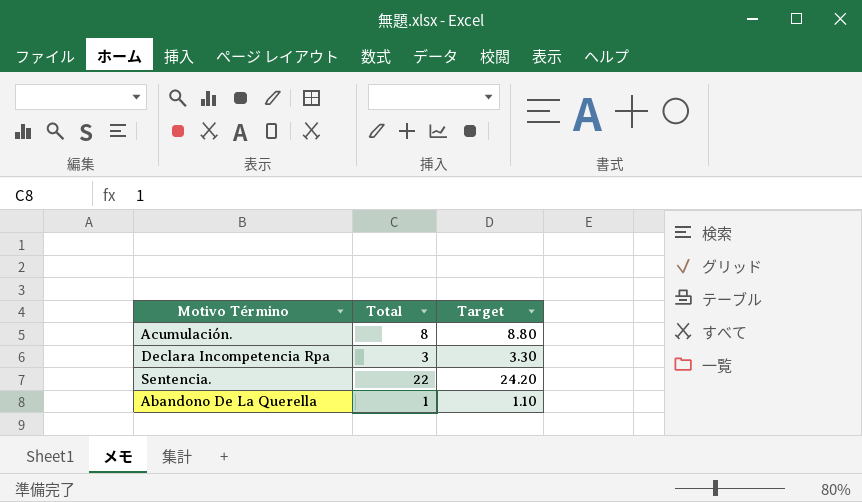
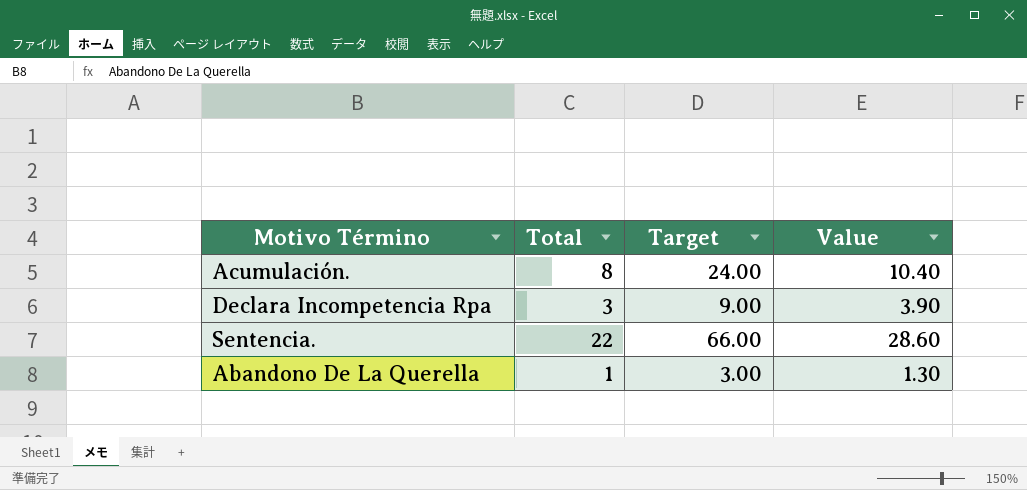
column Target | formula: [Total] * 1.1 -> [Total] * 3
column Value | formula: none -> [Total] * 1.3

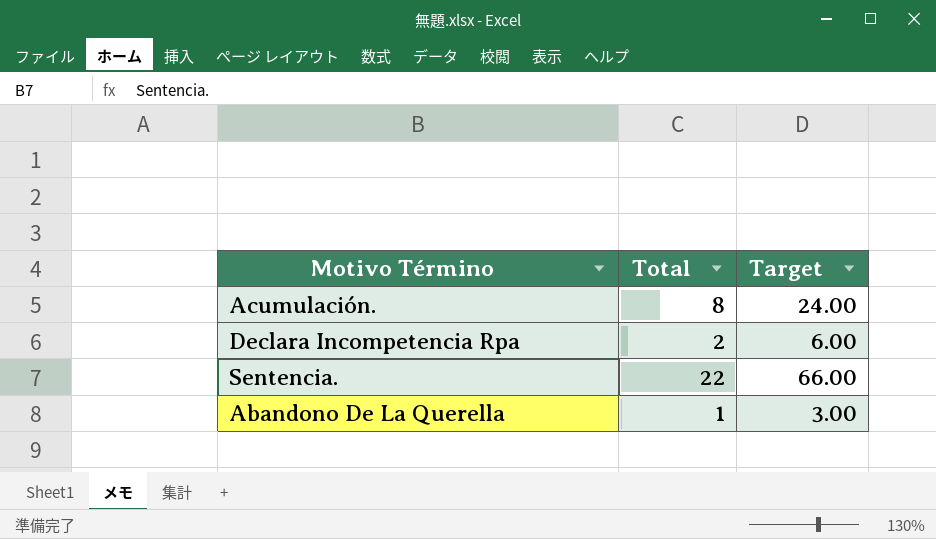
column Value | formula: [Total] * 1.3 -> none
Declara Incompetencia Rpa | Total: 3 -> 2
Declara Incompetencia Rpa | Target: 9.00 -> 6.00

